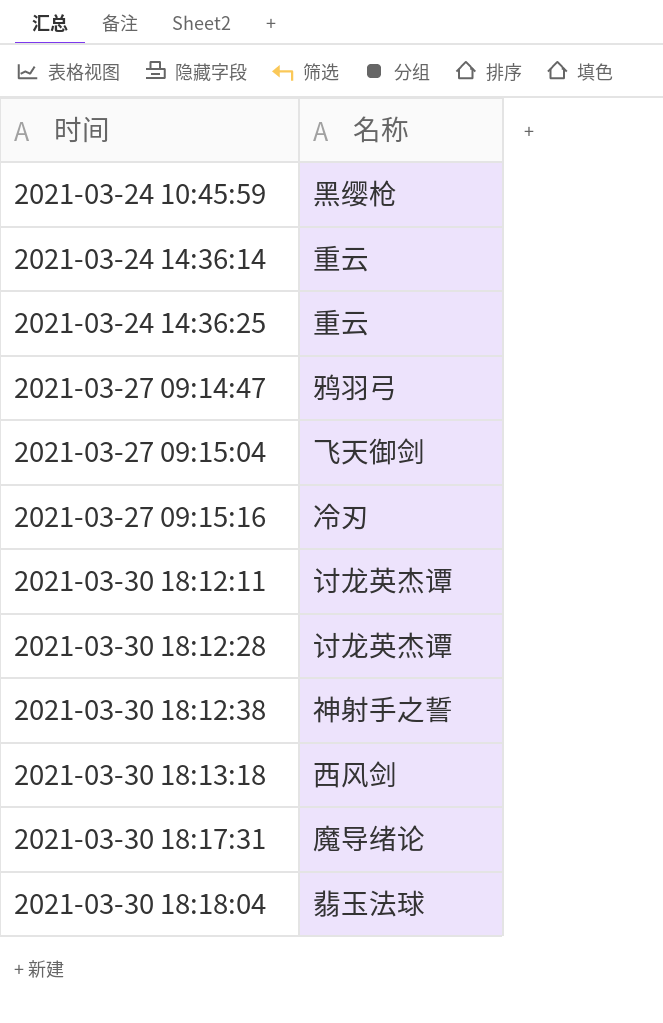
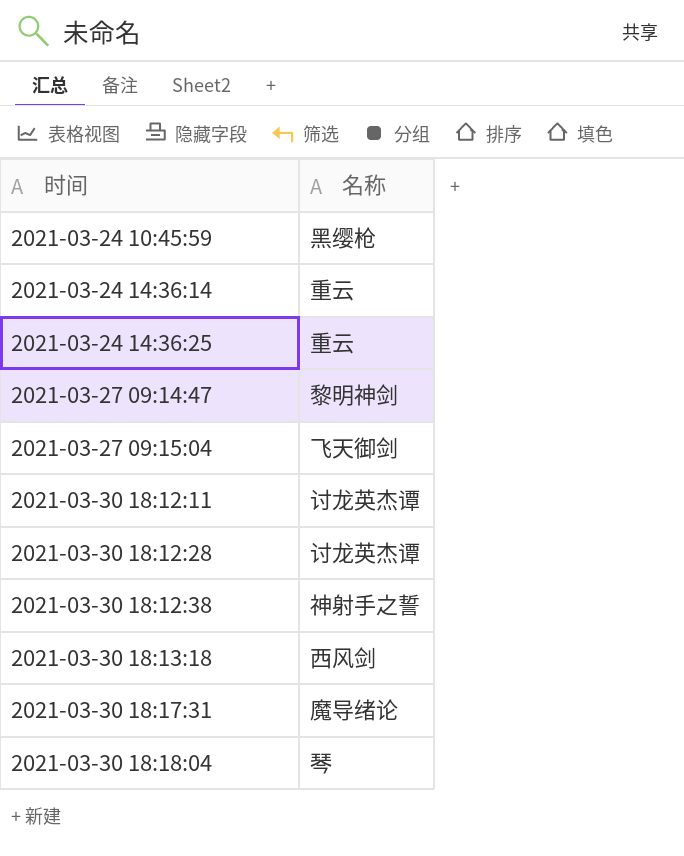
row 2021-03-27 09:15:16: 冷刃 -> none
2021-03-27 09:14:47 | 名称: 鸦羽弓 -> 黎明神剑
2021-03-30 18:18:04 | 名称: 翡玉法球 -> 琴

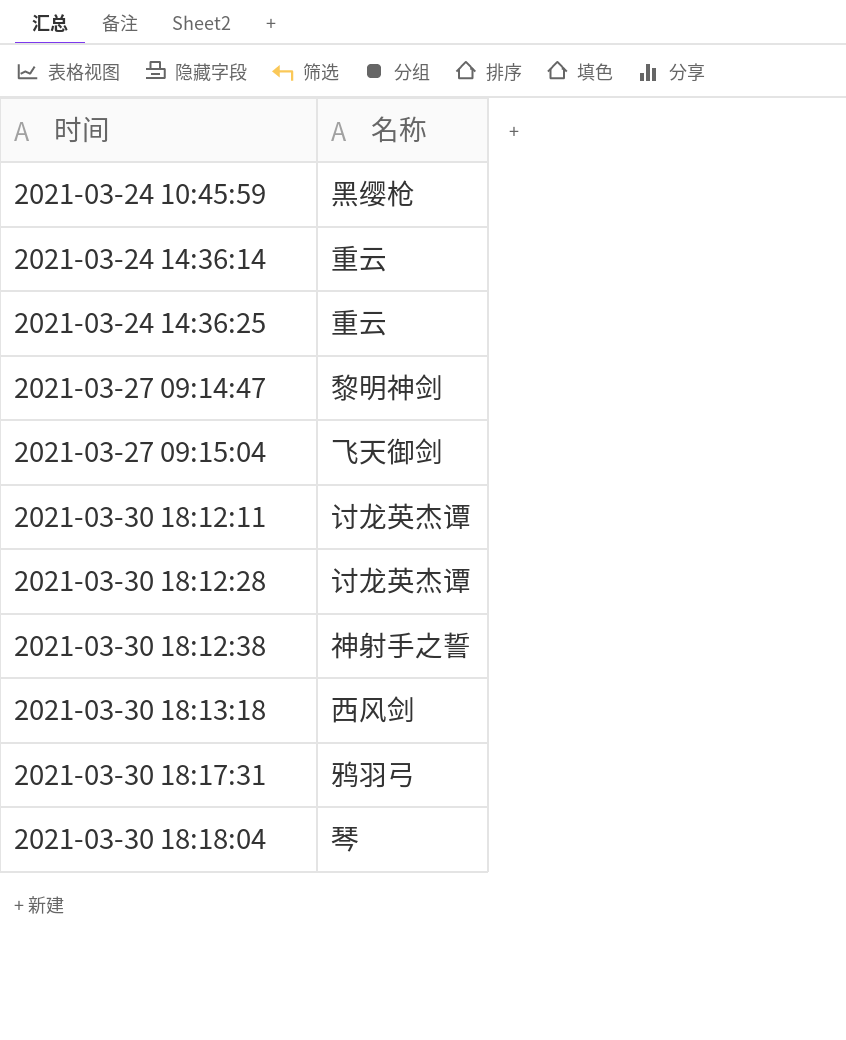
2021-03-30 18:17:31 | 名称: 魔导绪论 -> 鸦羽弓

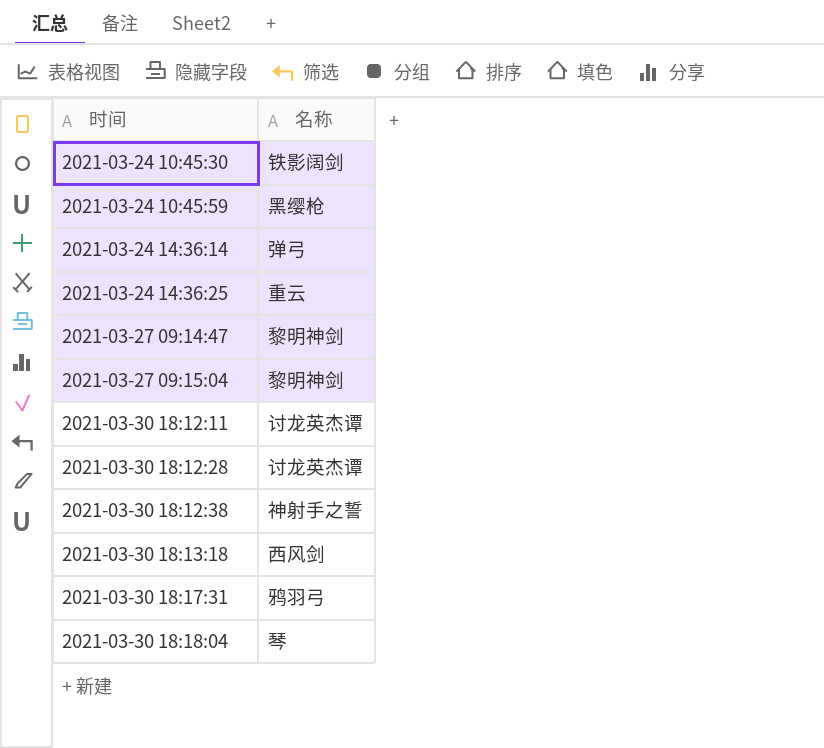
row 2021-03-24 10:45:30: none -> 铁影阔剑
2021-03-24 14:36:14 | 名称: 重云 -> 弹弓
2021-03-27 09:15:04 | 名称: 飞天御剑 -> 黎明神剑

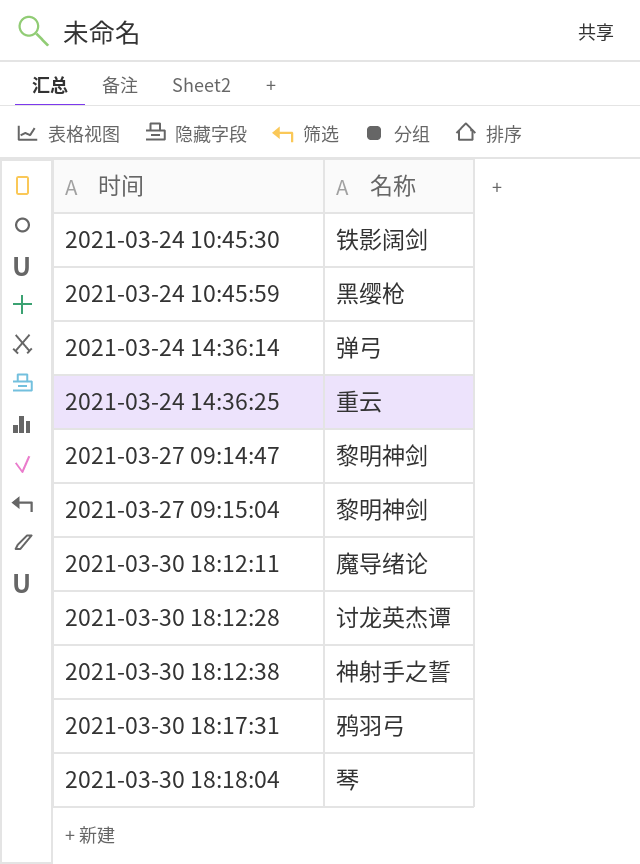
row 2021-03-30 18:13:18: 西风剑 -> none
2021-03-30 18:12:11 | 名称: 讨龙英杰谭 -> 魔导绪论

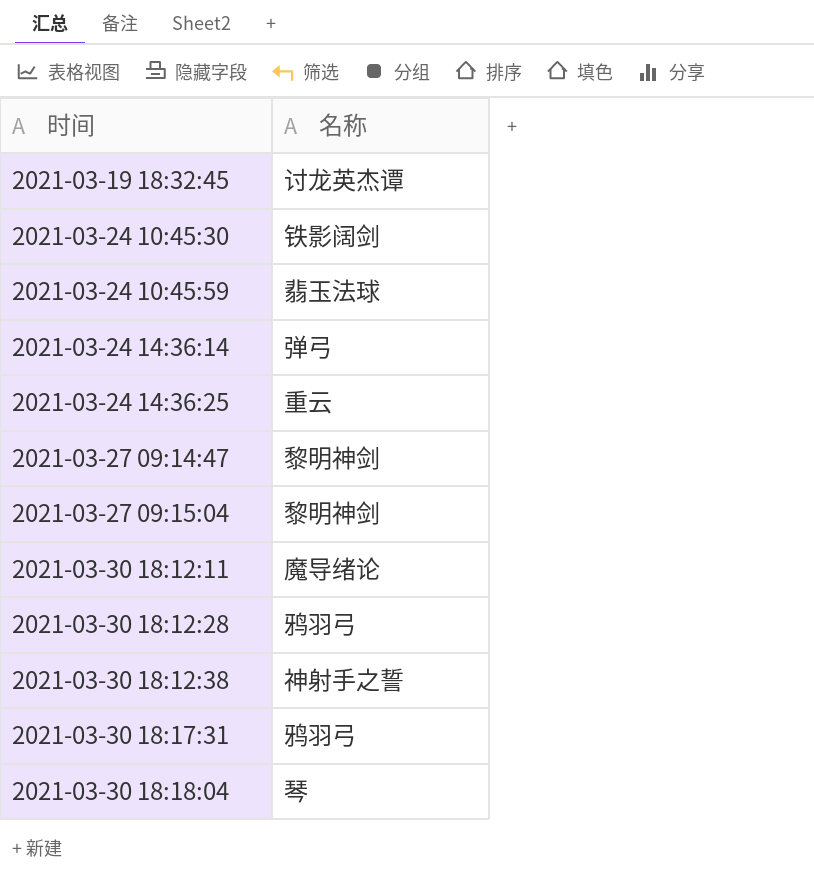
row 2021-03-19 18:32:45: none -> 讨龙英杰谭
2021-03-24 10:45:59 | 名称: 黑缨枪 -> 翡玉法球
2021-03-30 18:12:28 | 名称: 讨龙英杰谭 -> 鸦羽弓

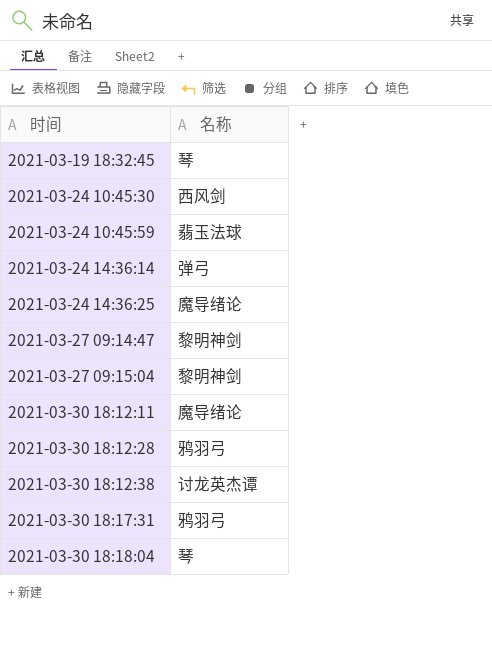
2021-03-19 18:32:45 | 名称: 讨龙英杰谭 -> 琴
2021-03-24 10:45:30 | 名称: 铁影阔剑 -> 西风剑
2021-03-24 14:36:25 | 名称: 重云 -> 魔导绪论
2021-03-30 18:12:38 | 名称: 神射手之誓 -> 讨龙英杰谭

